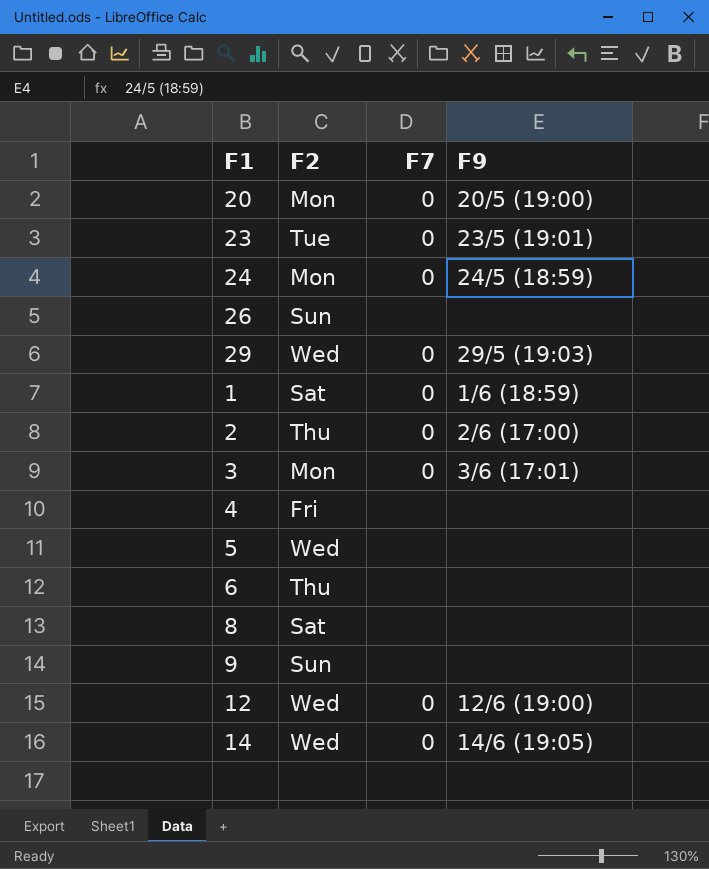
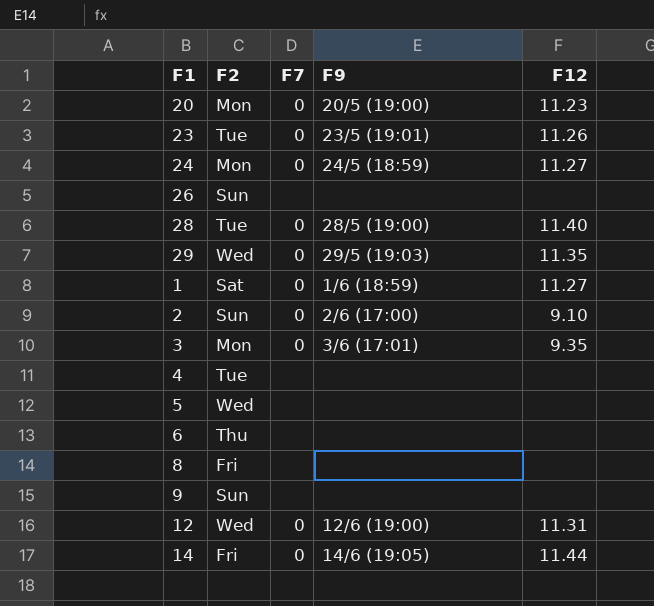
column F12 | position: none -> 5
row 28: none -> Tue | 0 | 28/5 (19:00) | 11.40
2 | F2: Thu -> Sun
4 | F2: Fri -> Tue
8 | F2: Sat -> Fri
14 | F2: Wed -> Fri

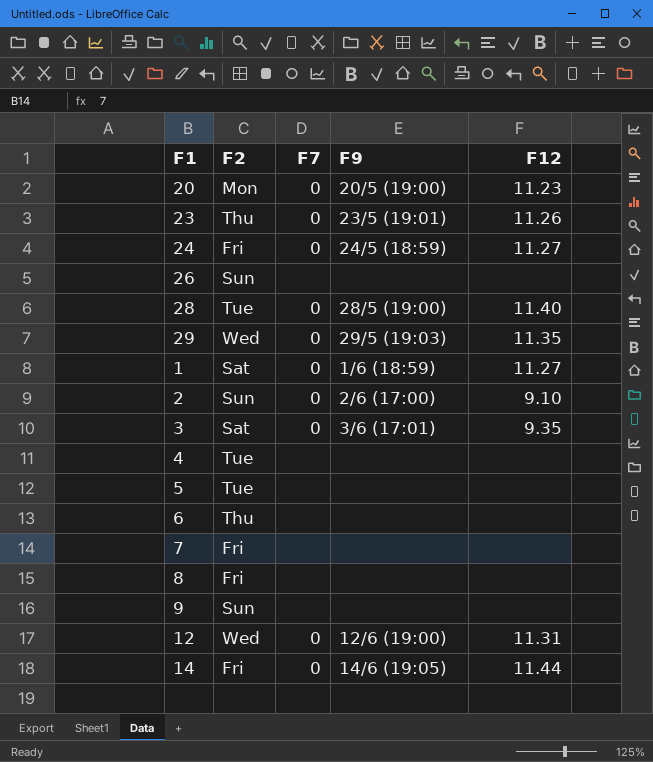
23 | F2: Tue -> Thu
24 | F2: Mon -> Fri
3 | F2: Mon -> Sat
5 | F2: Wed -> Tue
row 7: none -> Fri | none | none | none

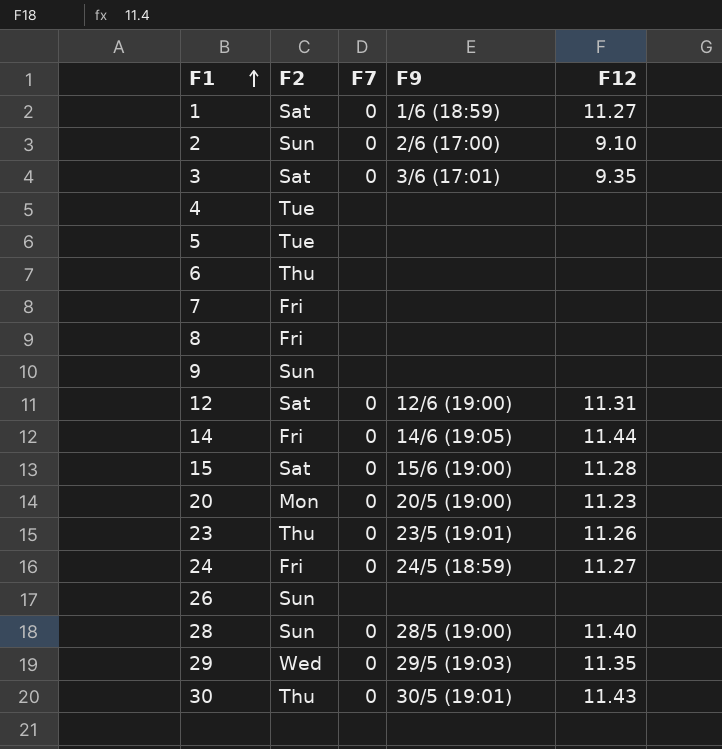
row order: none -> F1 ascending
12 | F2: Wed -> Sat
row 15: none -> Sat | 0 | 15/6 (19:00) | 11.28
28 | F2: Tue -> Sun
row 30: none -> Thu | 0 | 30/5 (19:01) | 11.43

